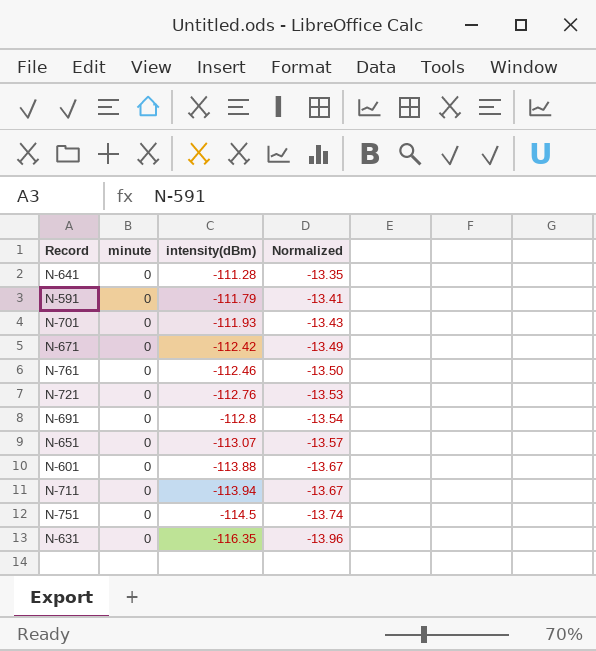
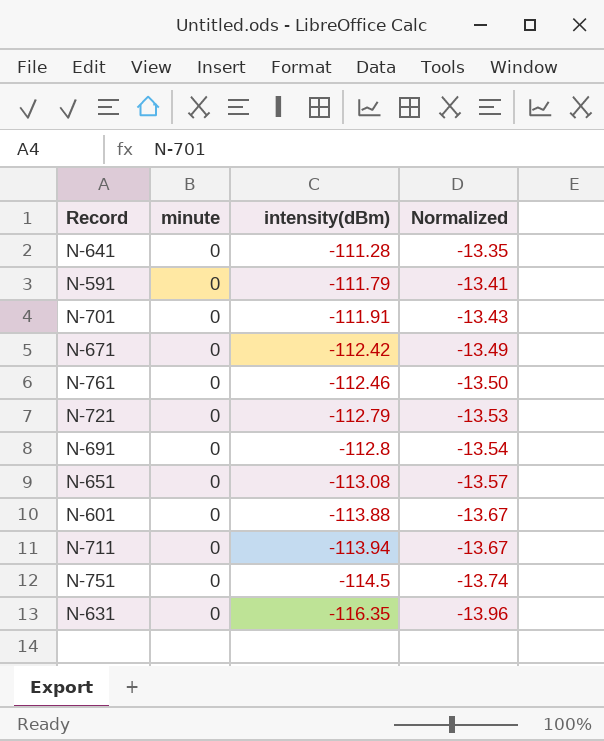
N-701 | intensity(dBm): -111.93 -> -111.91
N-721 | intensity(dBm): -112.76 -> -112.79
N-651 | intensity(dBm): -113.07 -> -113.08

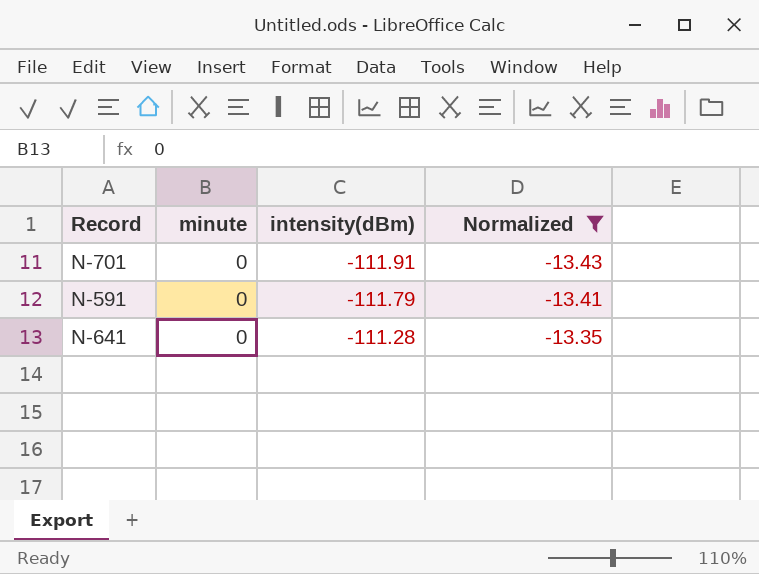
filter: none -> Normalized >= -13.43
row order: intensity(dBm) descending -> intensity(dBm) ascending

